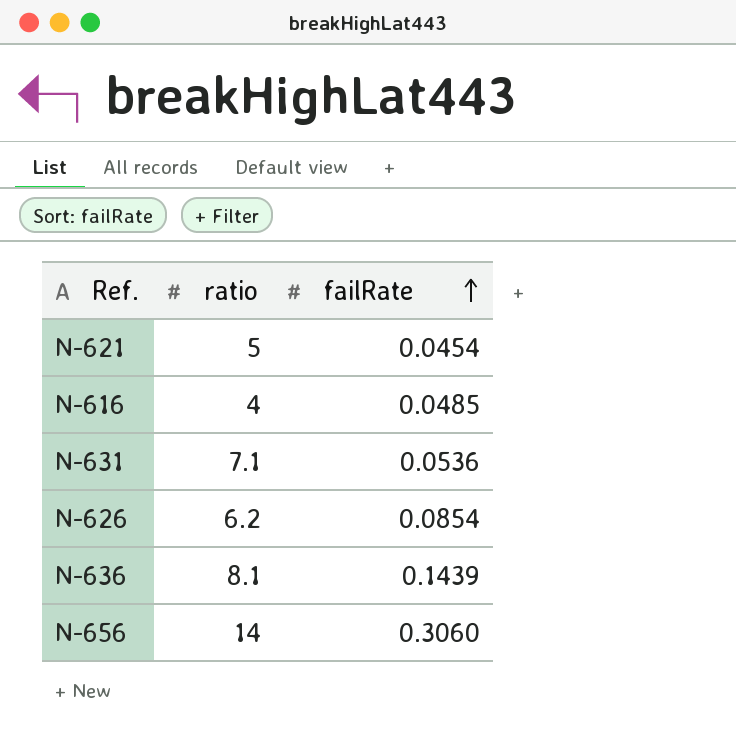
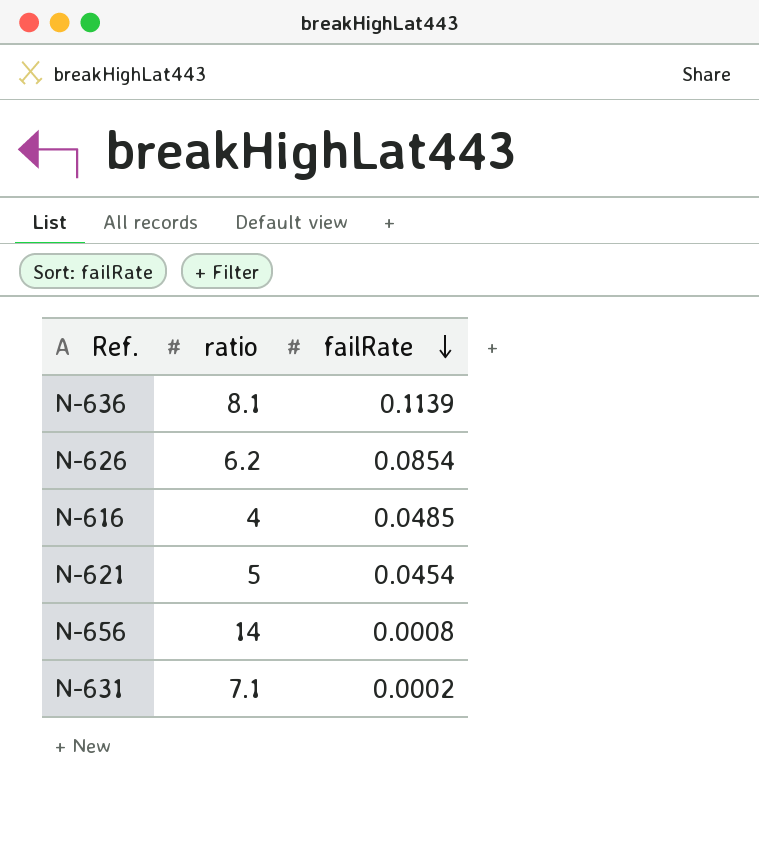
row order: failRate ascending -> failRate descending
N-636 | failRate: 0.1439 -> 0.1139
N-656 | failRate: 0.3060 -> 0.0008
N-631 | failRate: 0.0536 -> 0.0002

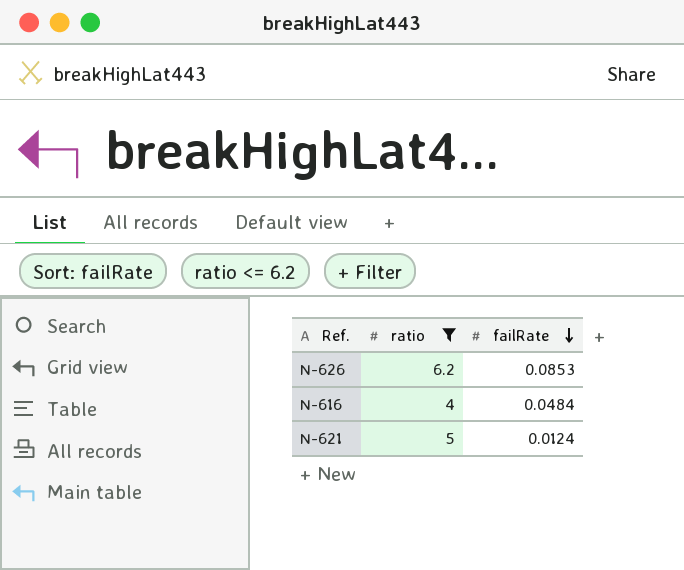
filter: none -> ratio <= 6.2
N-626 | failRate: 0.0854 -> 0.0853
N-616 | failRate: 0.0485 -> 0.0484
N-621 | failRate: 0.0454 -> 0.0124

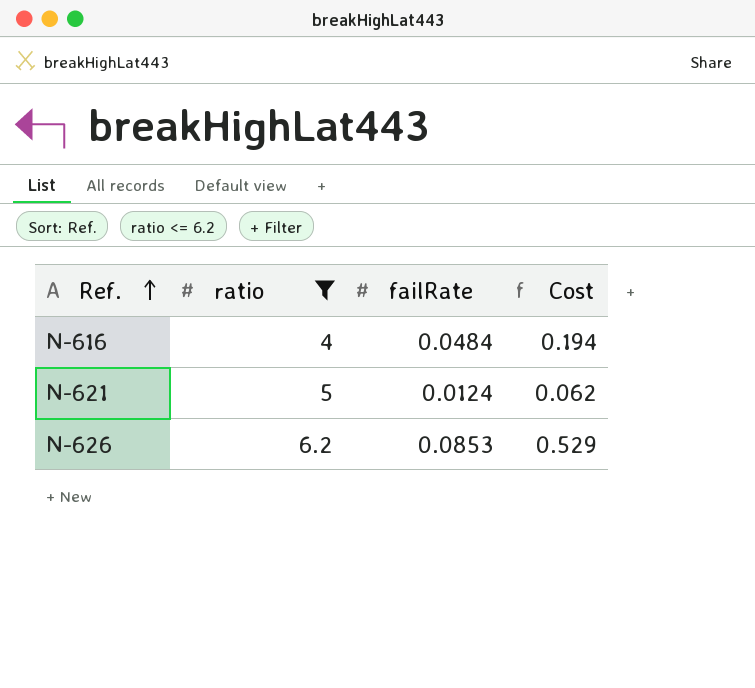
row order: failRate descending -> Ref. ascending
column Cost | formula: none -> [ratio] * [failRate]

